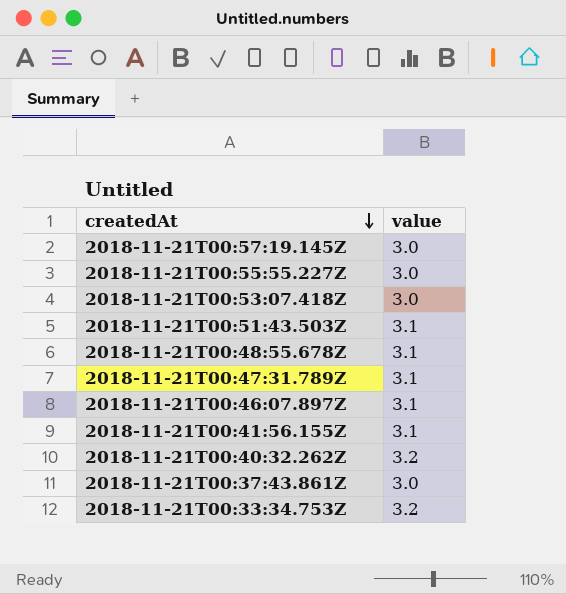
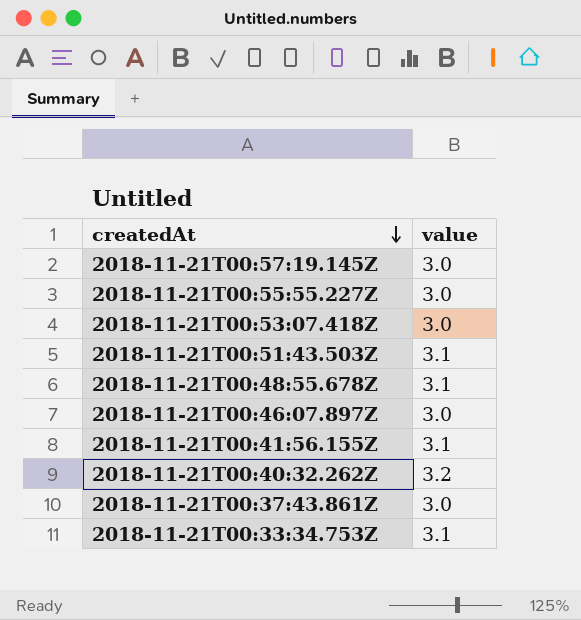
row 2018-11-21T00:47:31.789Z: 3.1 -> none
2018-11-21T00:46:07.897Z | value: 3.1 -> 3.0
2018-11-21T00:33:34.753Z | value: 3.2 -> 3.1

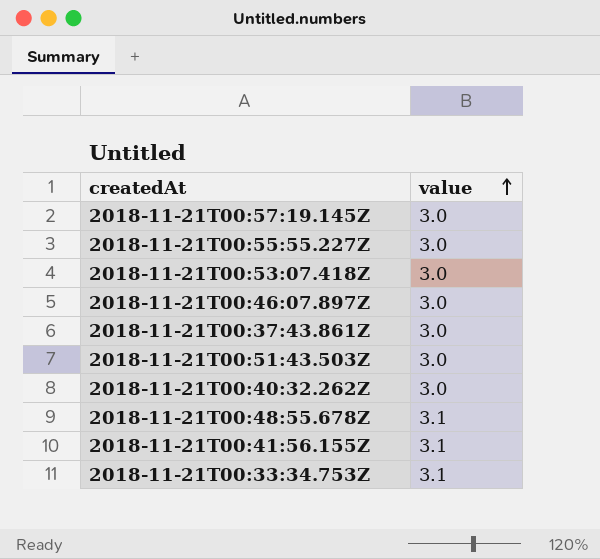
row order: createdAt descending -> value ascending
2018-11-21T00:51:43.503Z | value: 3.1 -> 3.0
2018-11-21T00:40:32.262Z | value: 3.2 -> 3.0

